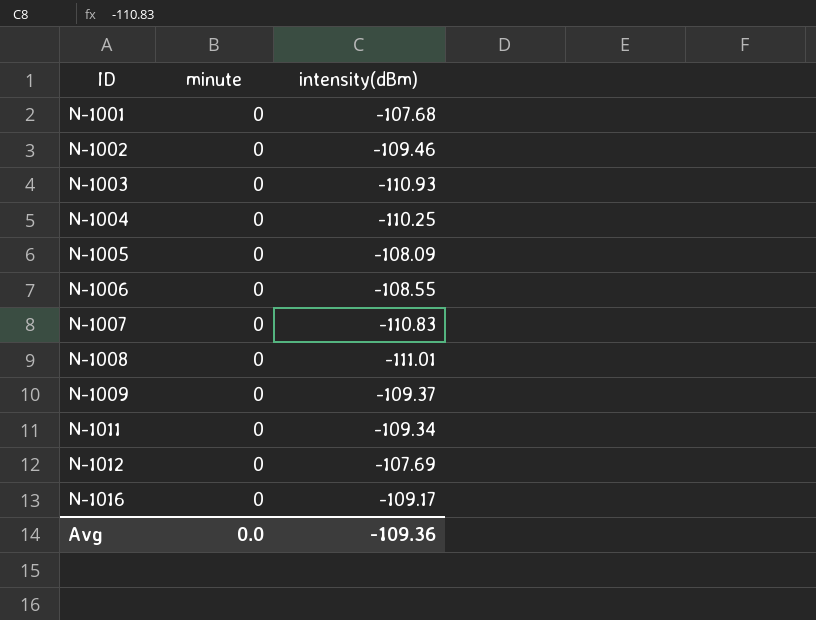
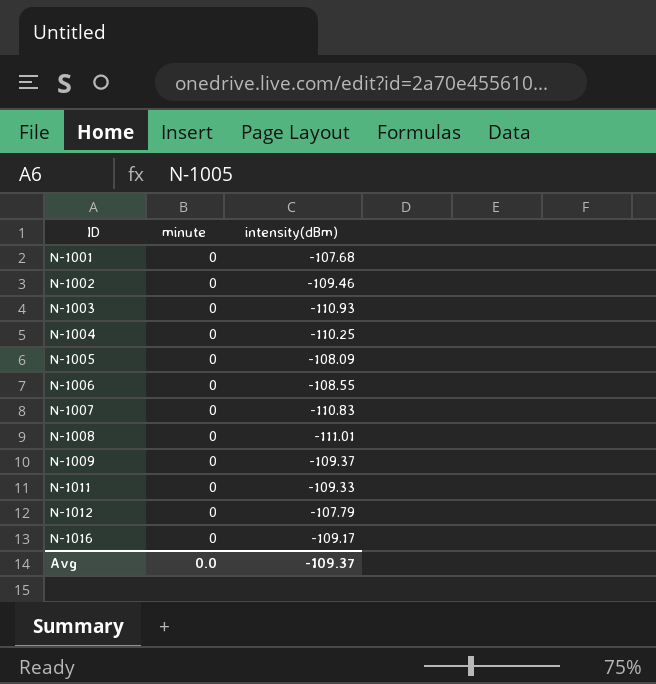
N-1011 | intensity(dBm): -109.34 -> -109.33
N-1012 | intensity(dBm): -107.69 -> -107.79
Avg | intensity(dBm): -109.36 -> -109.37

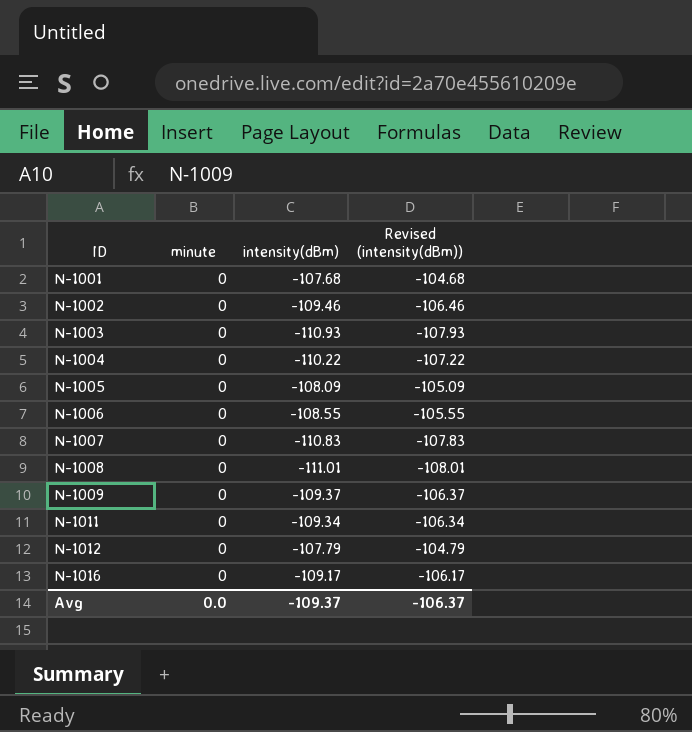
column Revised (intensity(dBm)) | formula: none -> [intensity(dBm)] + 3
N-1004 | intensity(dBm): -110.25 -> -110.22
N-1011 | intensity(dBm): -109.33 -> -109.34

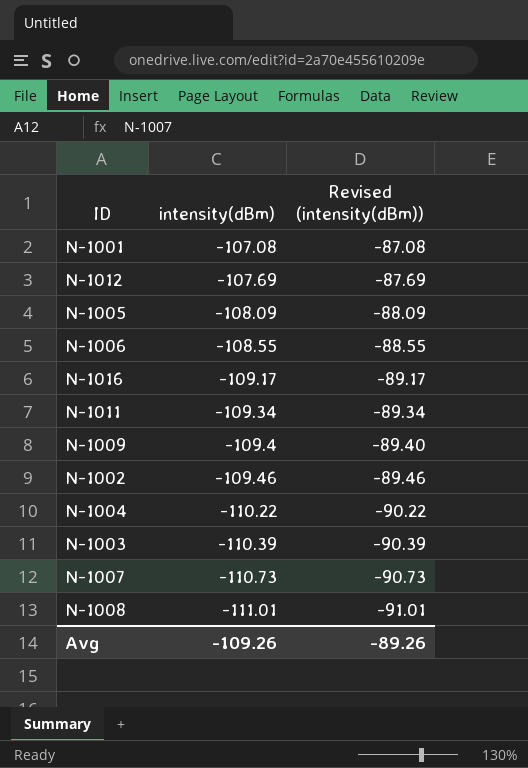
row order: ID ascending -> intensity(dBm) descending
column minute | position: 2 -> none
column Revised (intensity(dBm)) | formula: [intensity(dBm)] + 3 -> [intensity(dBm)] + 20
N-1001 | intensity(dBm): -107.68 -> -107.08
N-1012 | intensity(dBm): -107.79 -> -107.69
N-1009 | intensity(dBm): -109.37 -> -109.4
N-1003 | intensity(dBm): -110.93 -> -110.39
N-1007 | intensity(dBm): -110.83 -> -110.73
Avg | intensity(dBm): -109.37 -> -109.26
Avg | Revised (intensity(dBm)): -106.37 -> -89.26

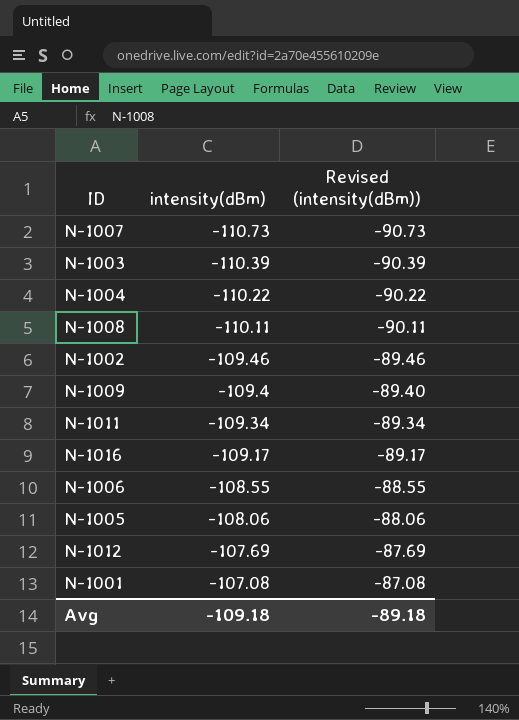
row order: intensity(dBm) descending -> intensity(dBm) ascending
N-1008 | intensity(dBm): -111.01 -> -110.11
N-1008 | Revised (intensity(dBm)): -91.01 -> -90.11
N-1005 | intensity(dBm): -108.09 -> -108.06
N-1005 | Revised (intensity(dBm)): -88.09 -> -88.06
Avg | intensity(dBm): -109.26 -> -109.18
Avg | Revised (intensity(dBm)): -89.26 -> -89.18

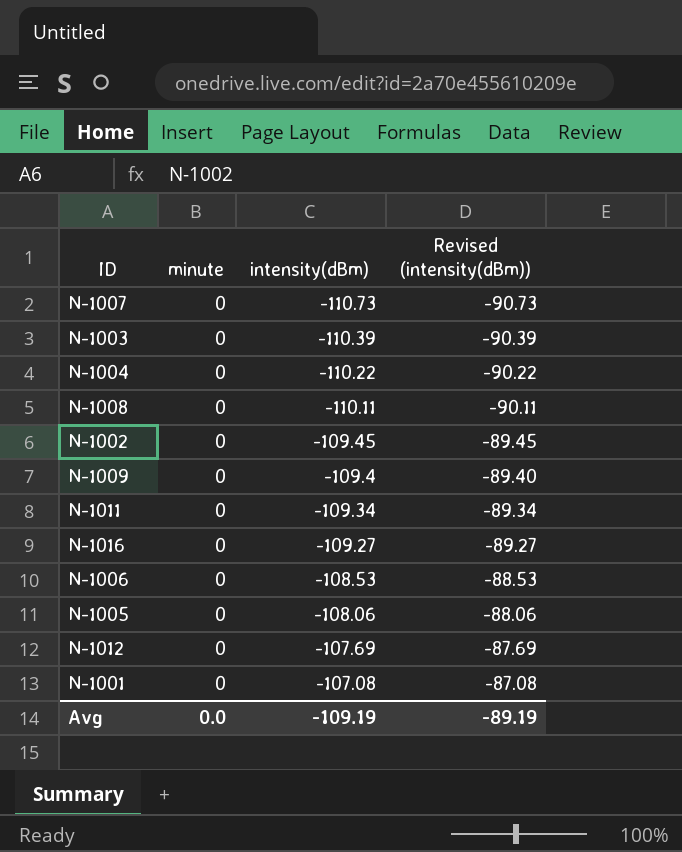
column minute | position: none -> 2
N-1002 | intensity(dBm): -109.46 -> -109.45
N-1002 | Revised (intensity(dBm)): -89.46 -> -89.45
N-1016 | intensity(dBm): -109.17 -> -109.27
N-1016 | Revised (intensity(dBm)): -89.17 -> -89.27
N-1006 | intensity(dBm): -108.55 -> -108.53
N-1006 | Revised (intensity(dBm)): -88.55 -> -88.53
Avg | intensity(dBm): -109.18 -> -109.19
Avg | Revised (intensity(dBm)): -89.18 -> -89.19

